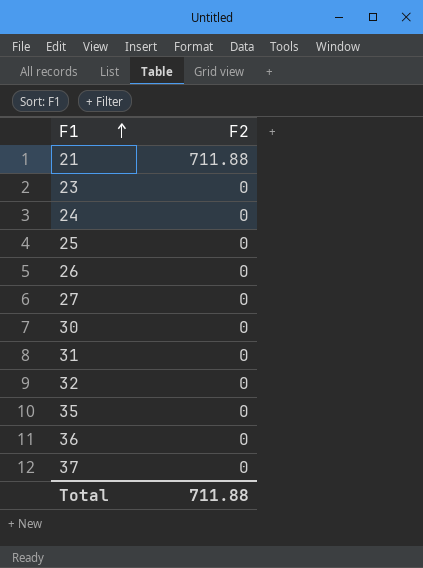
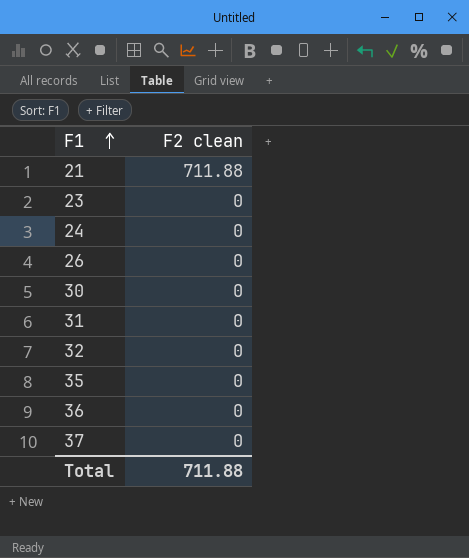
column name: F2 -> F2 clean
row 25: 0 -> none
row 27: 0 -> none

